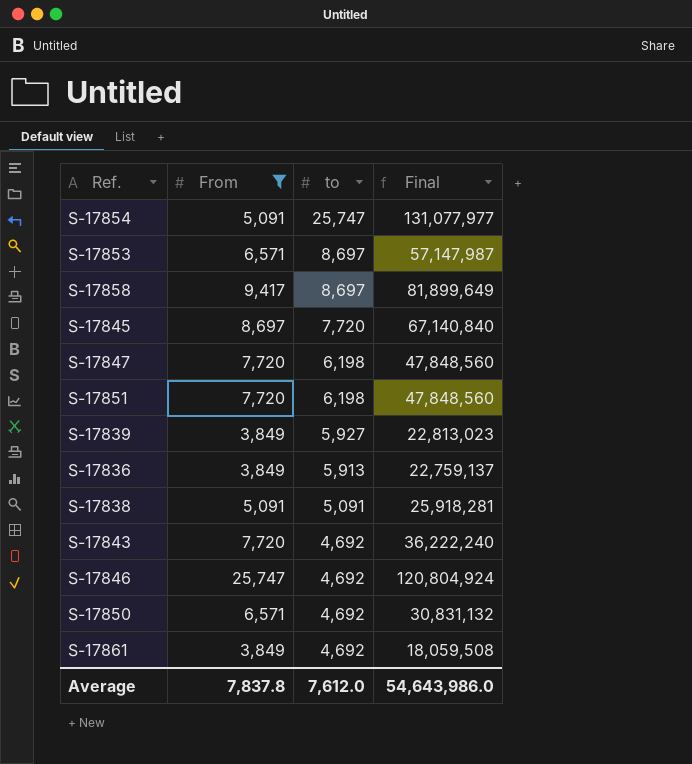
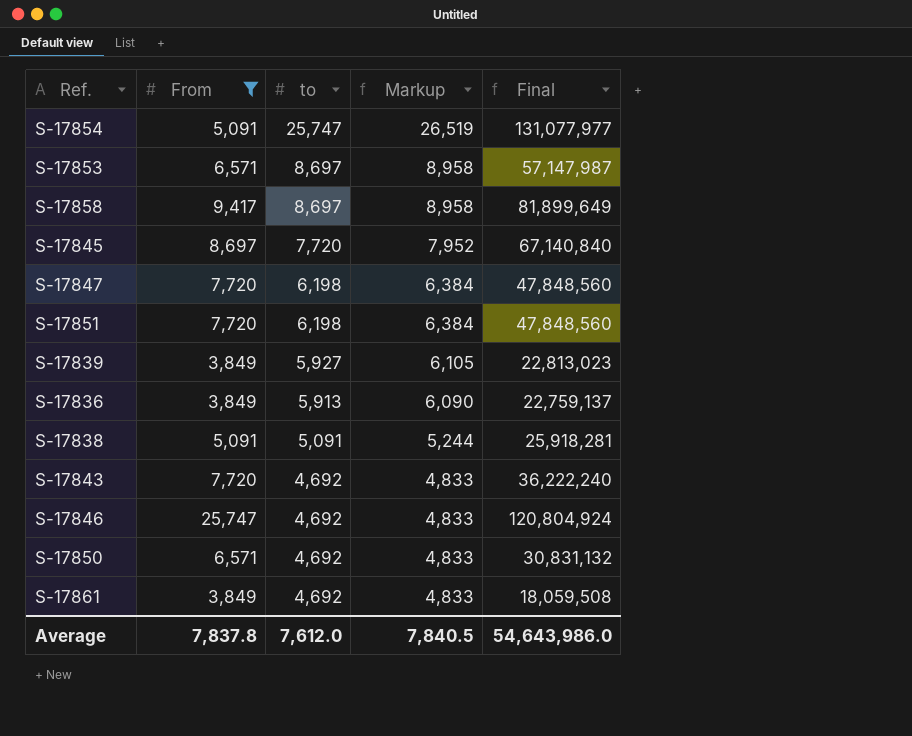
column Markup | formula: none -> [to] * 1.03

